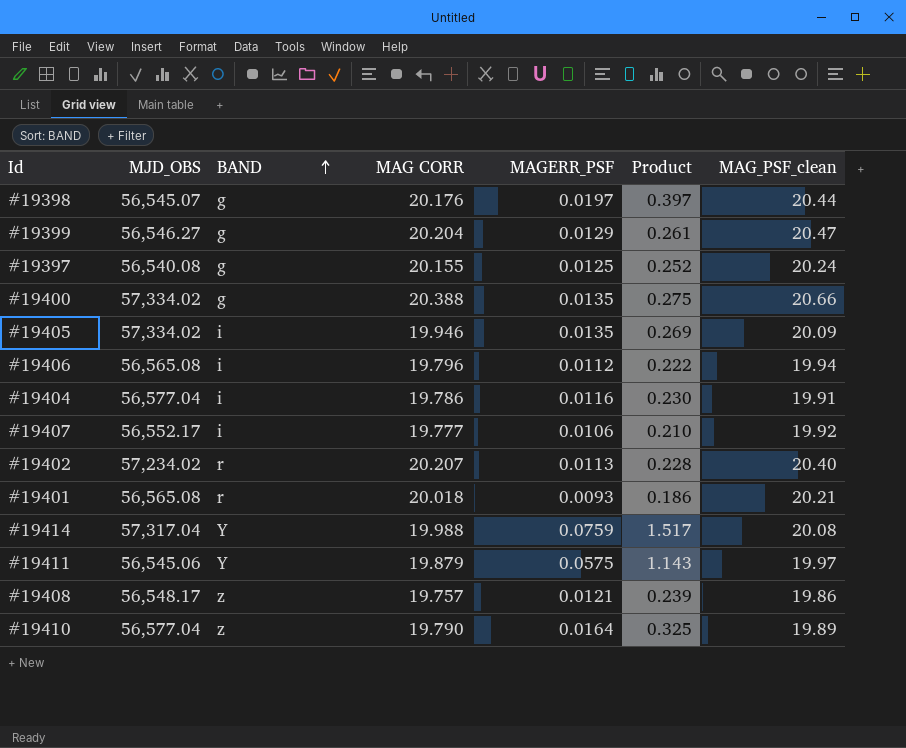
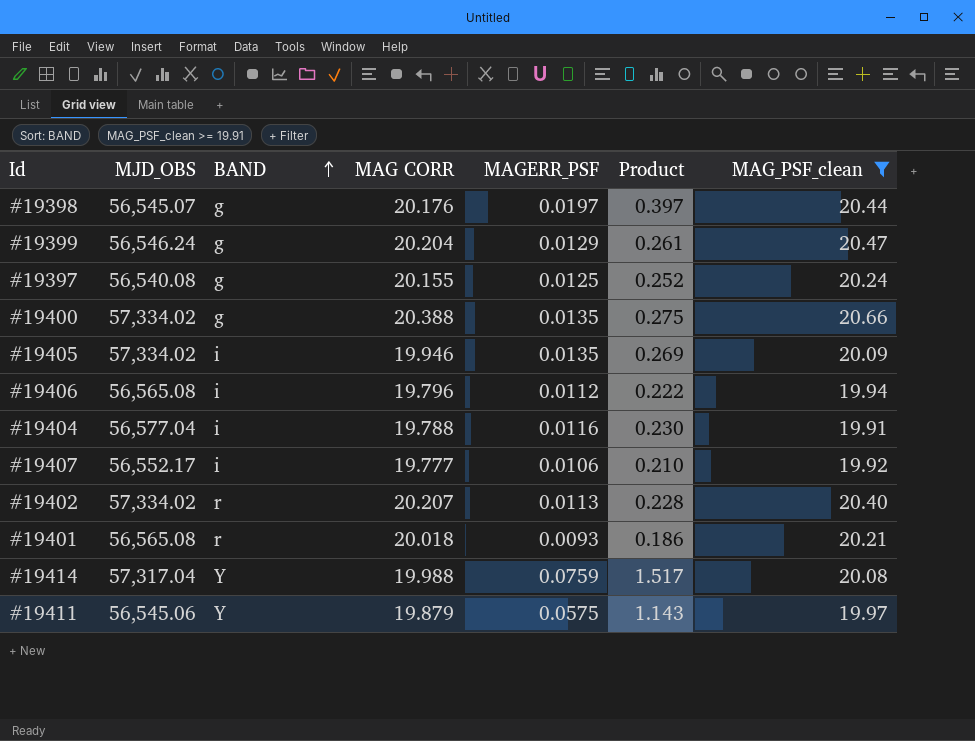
filter: none -> MAG_PSF_clean >= 19.91
#19399 | MJD_OBS: 56,546.27 -> 56,546.24
#19404 | MAG CORR: 19.786 -> 19.788
#19402 | MJD_OBS: 57,234.02 -> 57,334.02

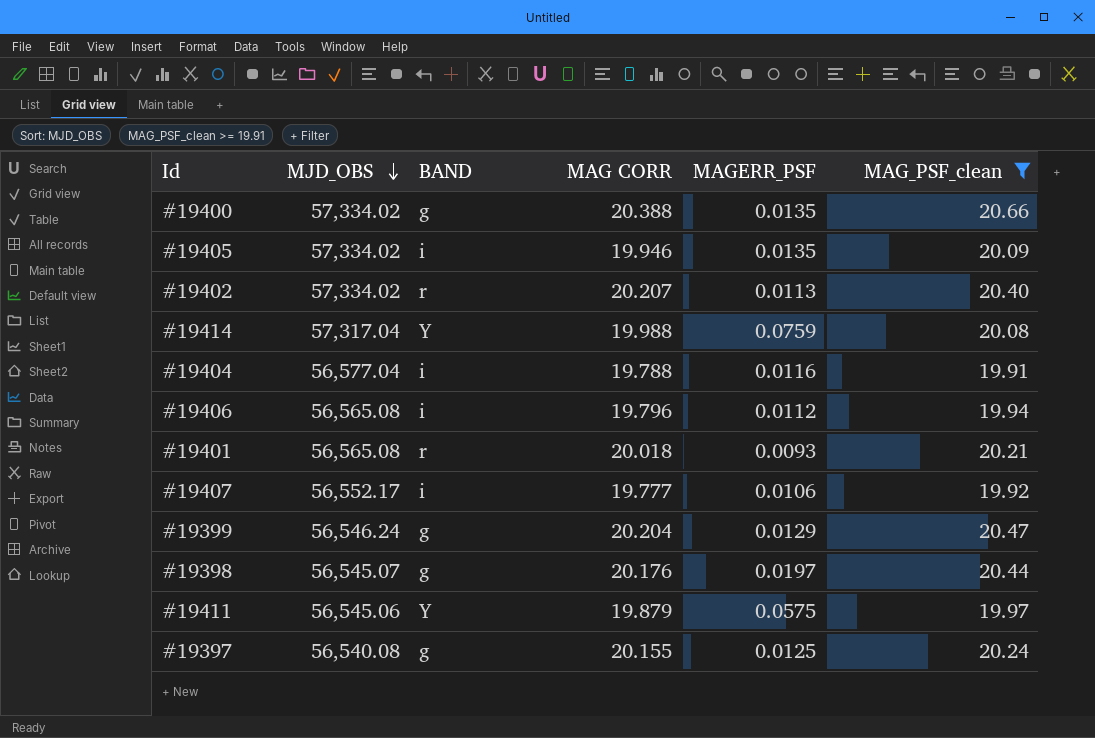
row order: BAND ascending -> MJD_OBS descending
column Product | formula: [MAG CORR] * [MAGERR_PSF] -> none

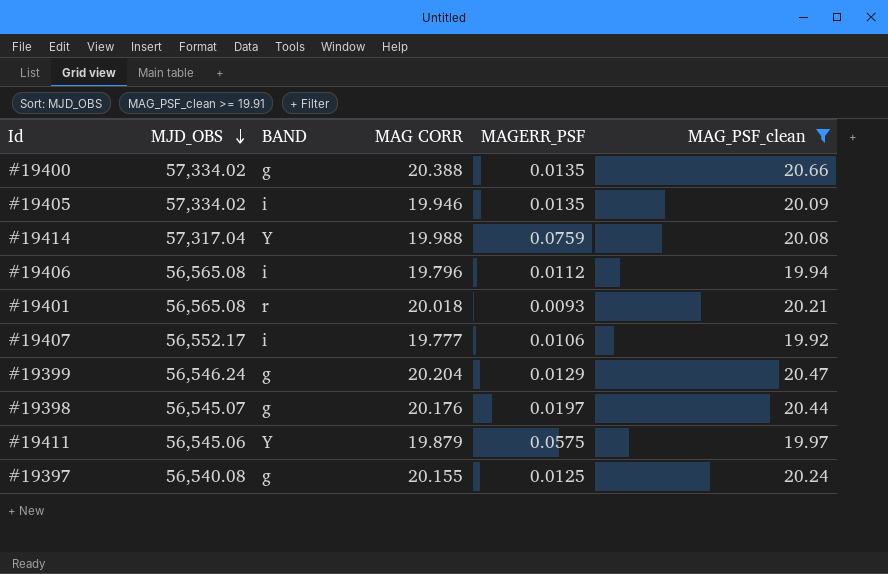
row #19402: 57,334.02 | r | 20.207 | 0.0113 | 20.40 -> none
row #19404: 56,577.04 | i | 19.788 | 0.0116 | 19.91 -> none

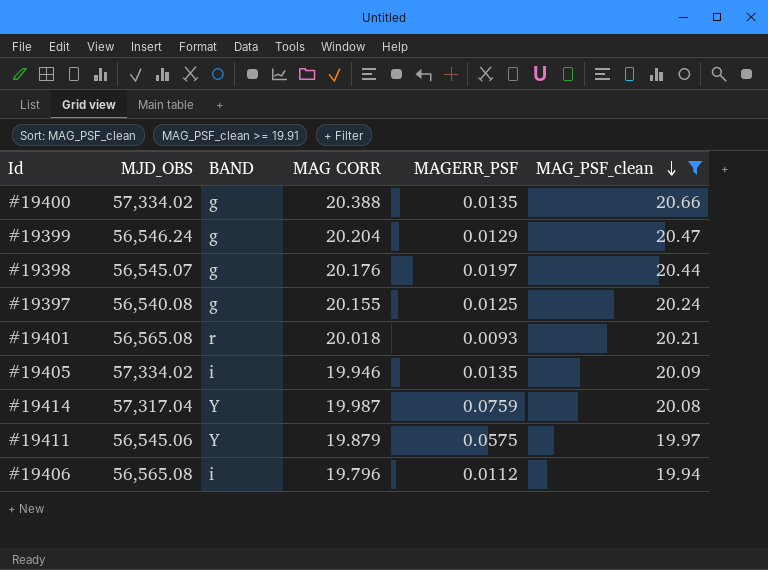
row order: MJD_OBS descending -> MAG_PSF_clean descending
row #19407: 56,552.17 | i | 19.777 | 0.0106 | 19.92 -> none
#19414 | MAG CORR: 19.988 -> 19.987

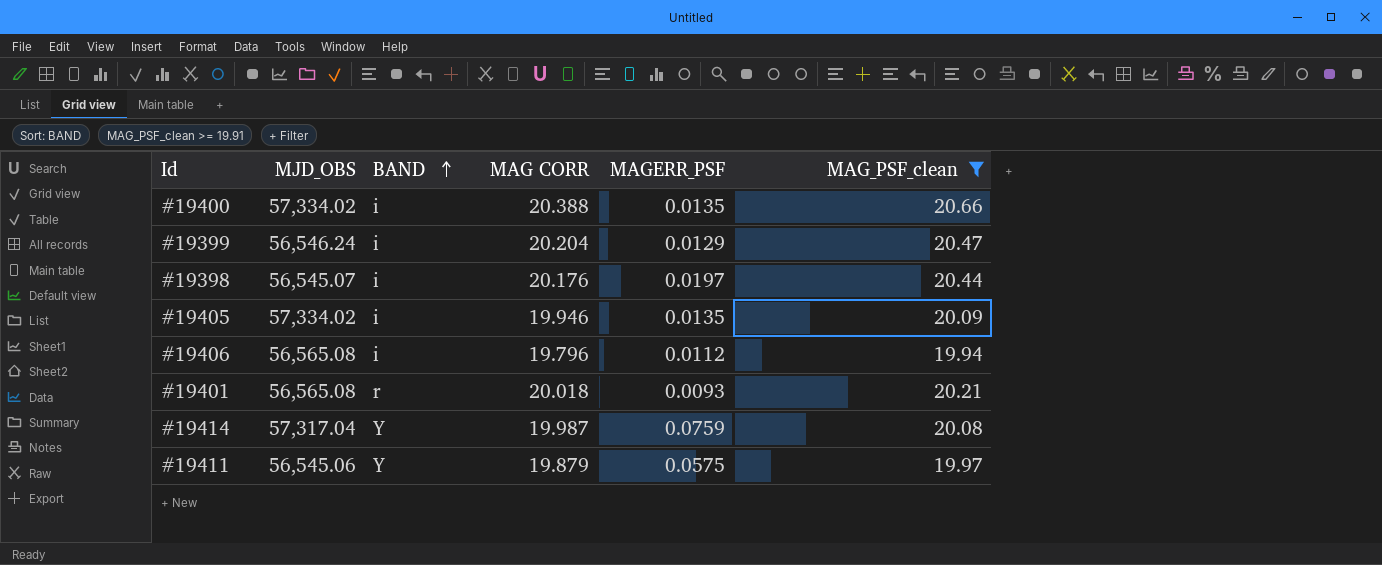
row order: MAG_PSF_clean descending -> BAND ascending
row #19397: 56,540.08 | g | 20.155 | 0.0125 | 20.24 -> none
#19400 | BAND: g -> i
#19399 | BAND: g -> i
#19398 | BAND: g -> i

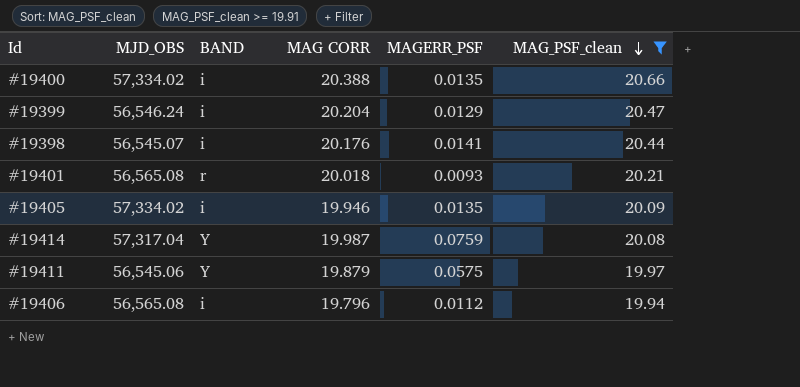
row order: BAND ascending -> MAG_PSF_clean descending
#19398 | MAGERR_PSF: 0.0197 -> 0.0141

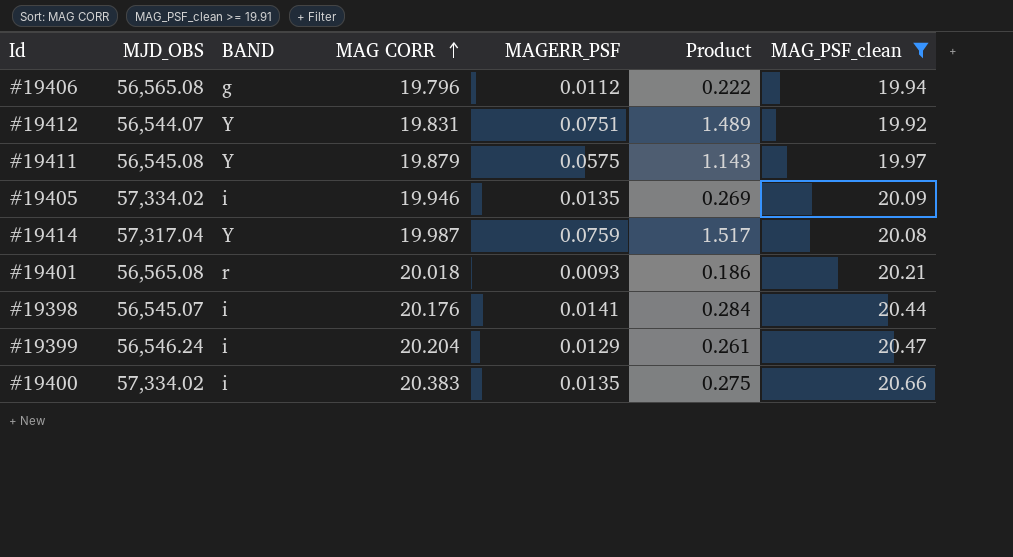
row order: MAG_PSF_clean descending -> MAG CORR ascending
column Product | formula: none -> [MAG CORR] * [MAGERR_PSF]
#19406 | BAND: i -> g
row #19412: none -> 56,544.07 | Y | 19.831 | 0.0751 | 1.489 | 19.92
#19411 | MJD_OBS: 56,545.06 -> 56,545.08
#19400 | MAG CORR: 20.388 -> 20.383

